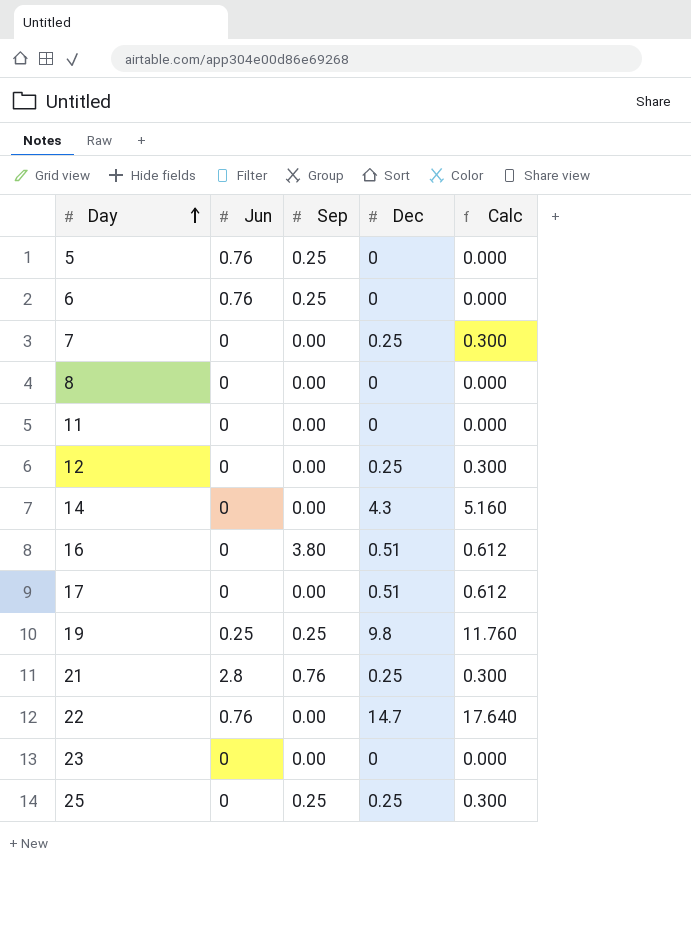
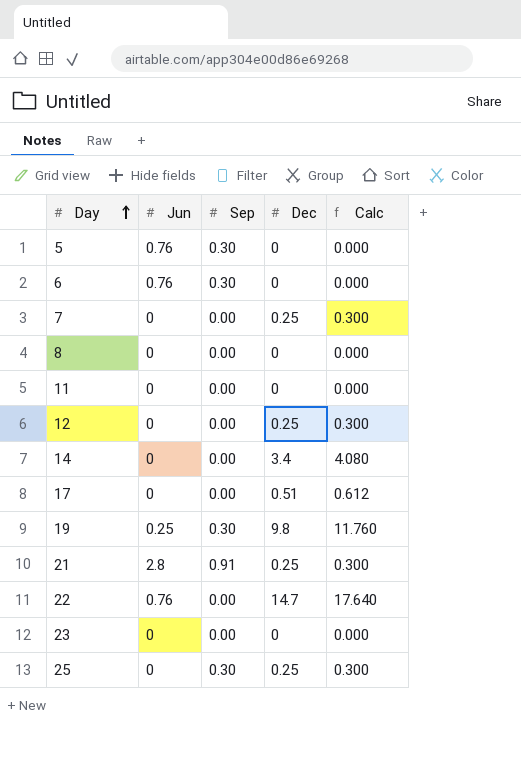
row 16: 0 | 3.80 | 0.51 | 0.612 -> none
5 | Sep: 0.25 -> 0.30
6 | Sep: 0.25 -> 0.30
14 | Dec: 4.3 -> 3.4
14 | Calc: 5.160 -> 4.080
19 | Sep: 0.25 -> 0.30
21 | Sep: 0.76 -> 0.91
25 | Sep: 0.25 -> 0.30

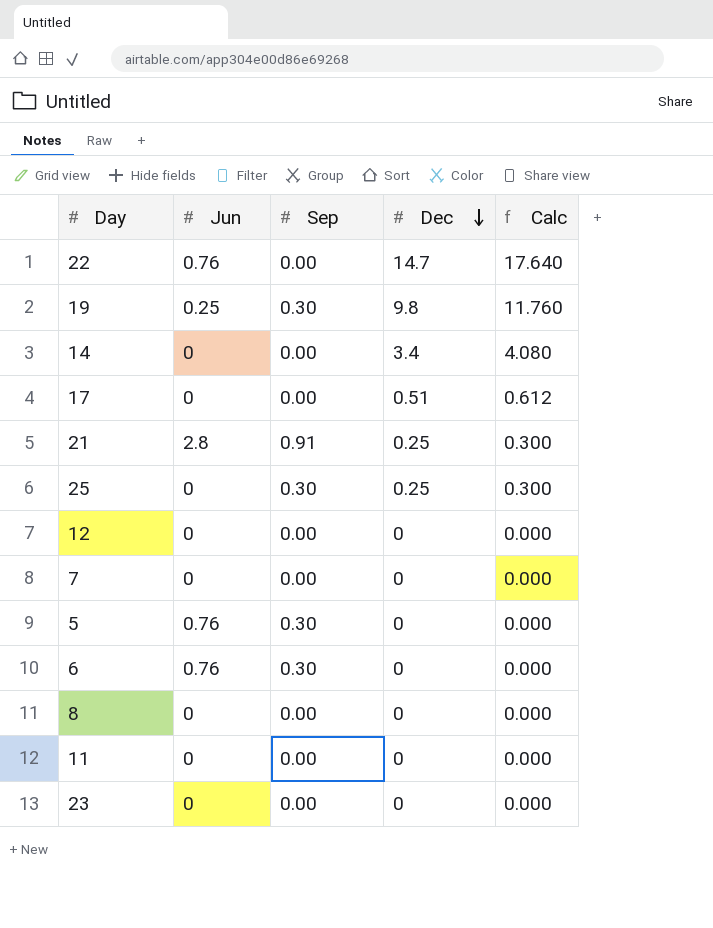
row order: Day ascending -> Dec descending
12 | Dec: 0.25 -> 0
12 | Calc: 0.300 -> 0.000
7 | Dec: 0.25 -> 0
7 | Calc: 0.300 -> 0.000

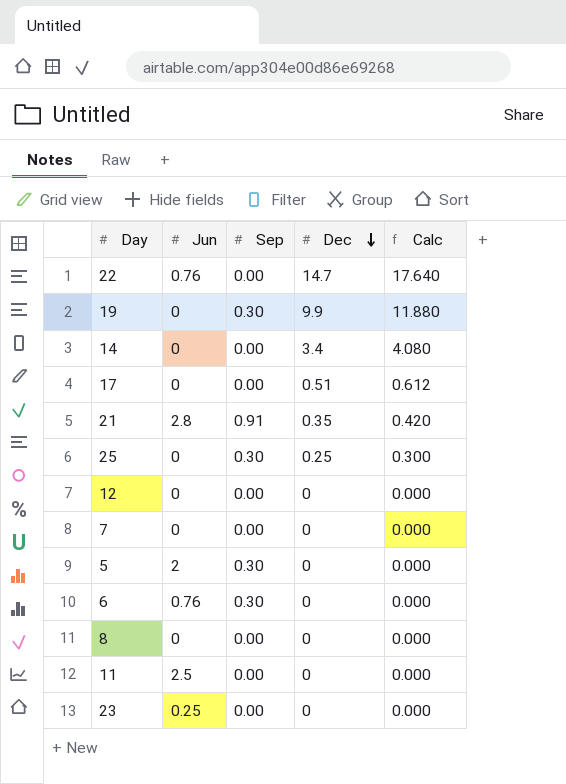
19 | Jun: 0.25 -> 0
19 | Dec: 9.8 -> 9.9
19 | Calc: 11.760 -> 11.880
21 | Dec: 0.25 -> 0.35
21 | Calc: 0.300 -> 0.420
5 | Jun: 0.76 -> 2
11 | Jun: 0 -> 2.5
23 | Jun: 0 -> 0.25

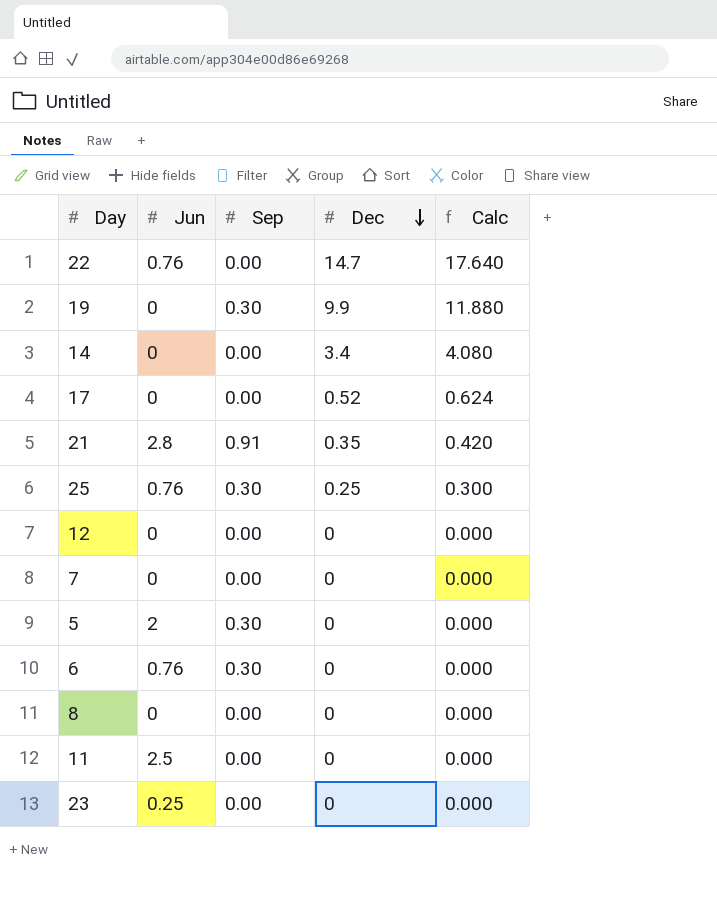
17 | Dec: 0.51 -> 0.52
17 | Calc: 0.612 -> 0.624
25 | Jun: 0 -> 0.76

